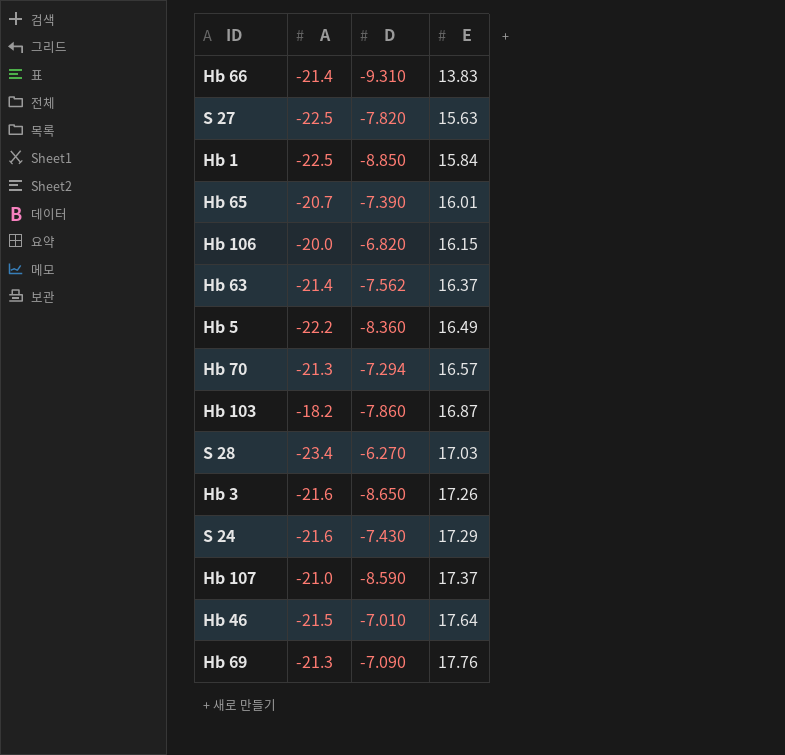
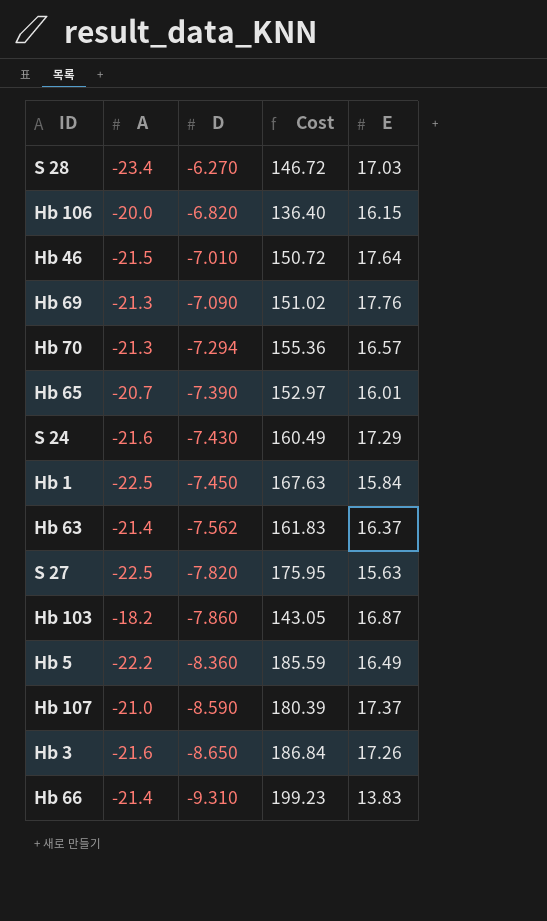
row order: E ascending -> D descending
column Cost | formula: none -> [A] * [D]
Hb 1 | D: -8.850 -> -7.450

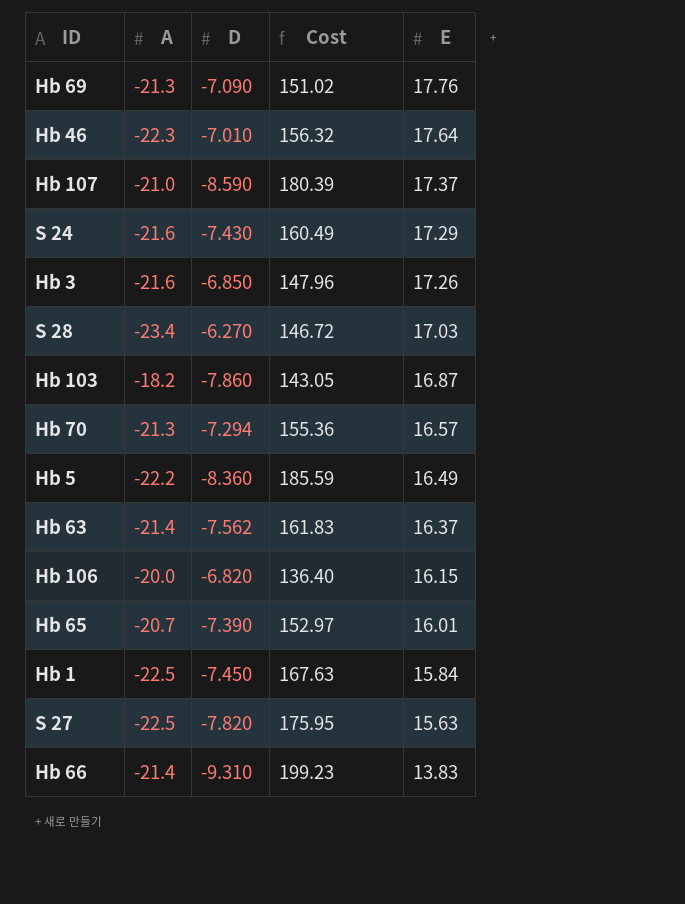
row order: D descending -> E descending
Hb 46 | A: -21.5 -> -22.3
Hb 46 | Cost: 150.72 -> 156.32
Hb 3 | D: -8.650 -> -6.850
Hb 3 | Cost: 186.84 -> 147.96

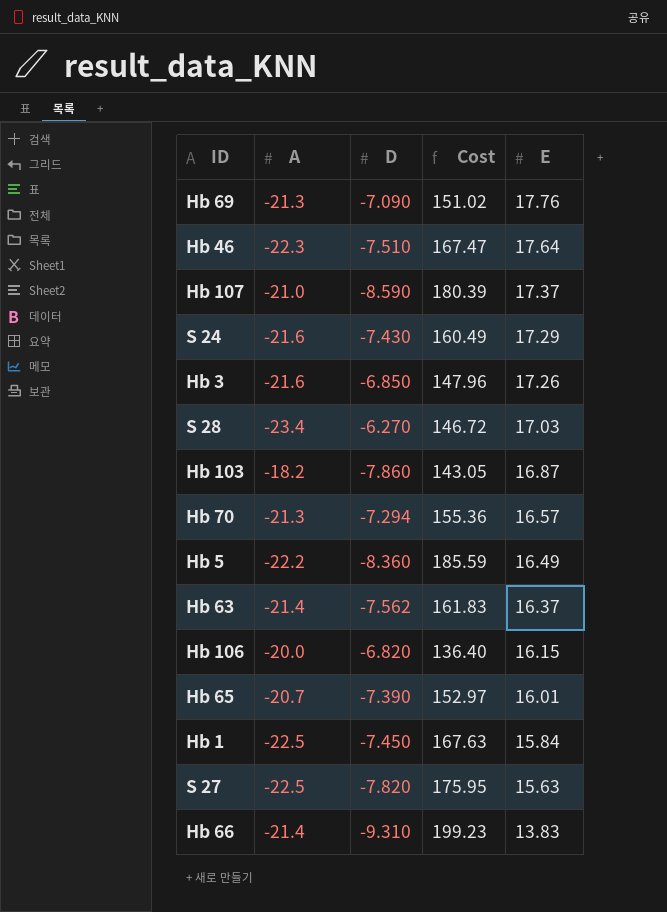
Hb 46 | D: -7.010 -> -7.510
Hb 46 | Cost: 156.32 -> 167.47

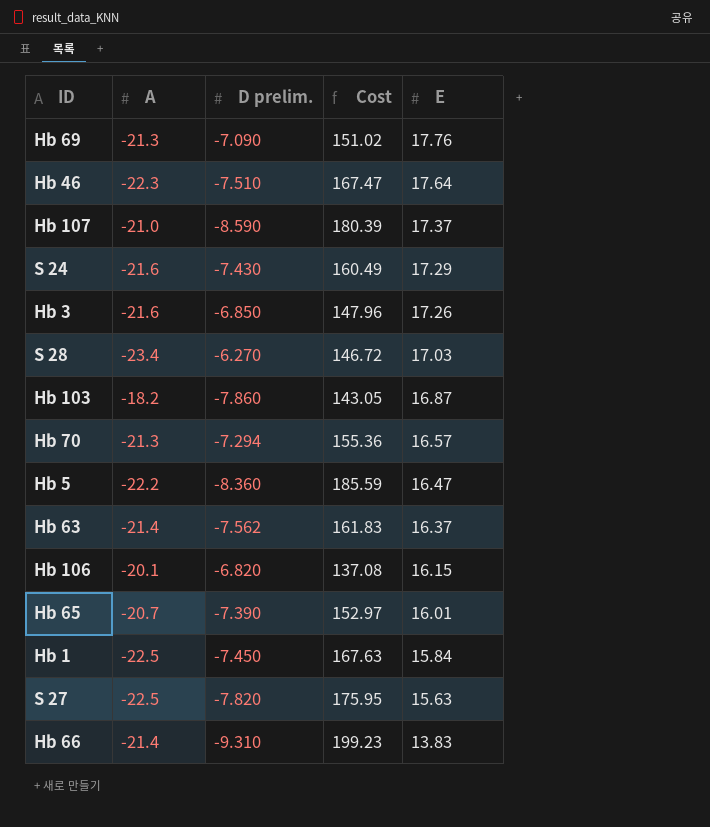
column name: D -> D prelim.
Hb 5 | E: 16.49 -> 16.47
Hb 106 | A: -20.0 -> -20.1
Hb 106 | Cost: 136.40 -> 137.08

